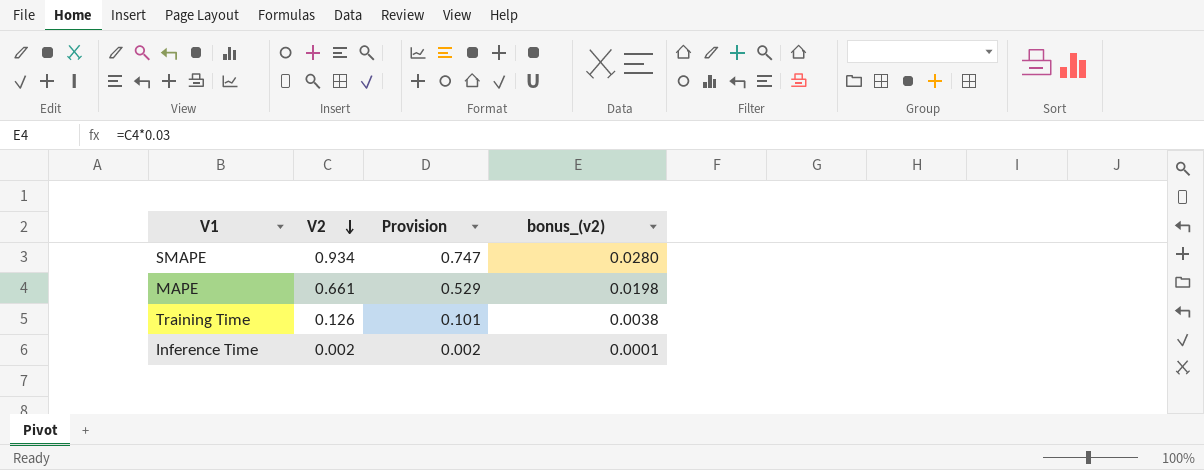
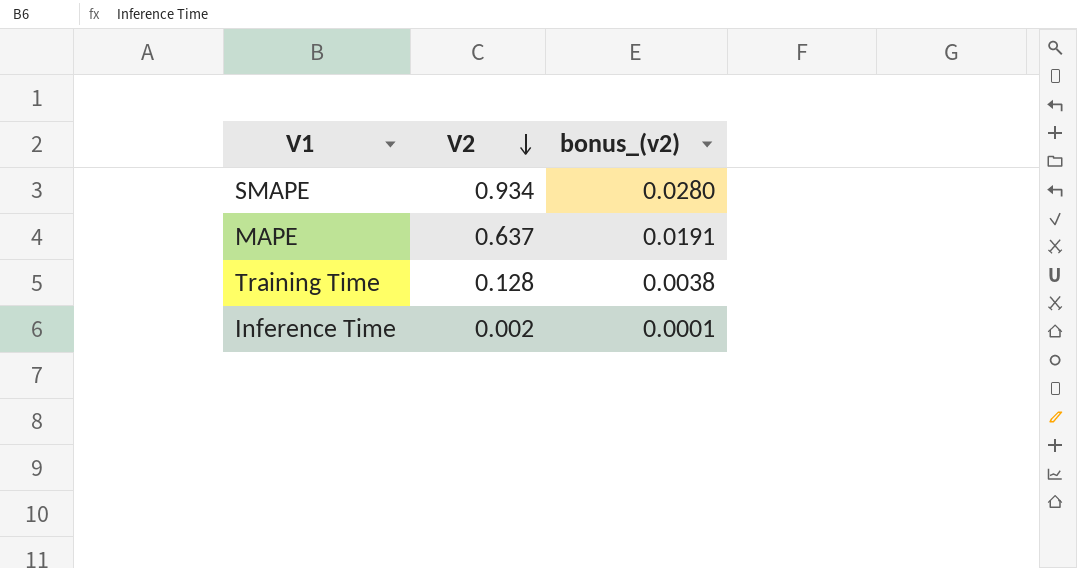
column Provision | formula: [V2] * 0.8 -> none
MAPE | V2: 0.661 -> 0.637
MAPE | bonus_(v2): 0.0198 -> 0.0191
Training Time | V2: 0.126 -> 0.128

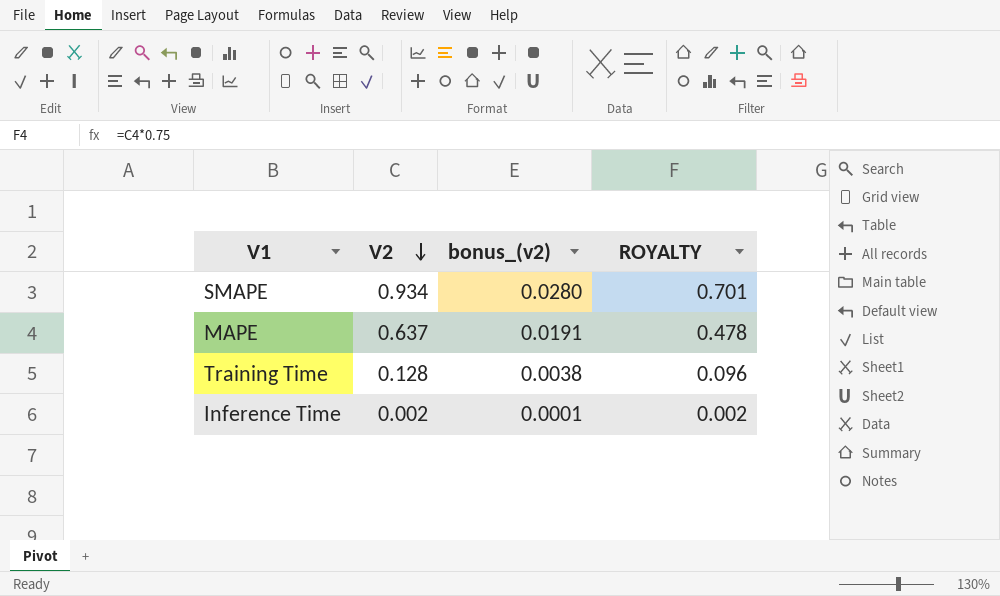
column ROYALTY | formula: none -> [V2] * 0.75

